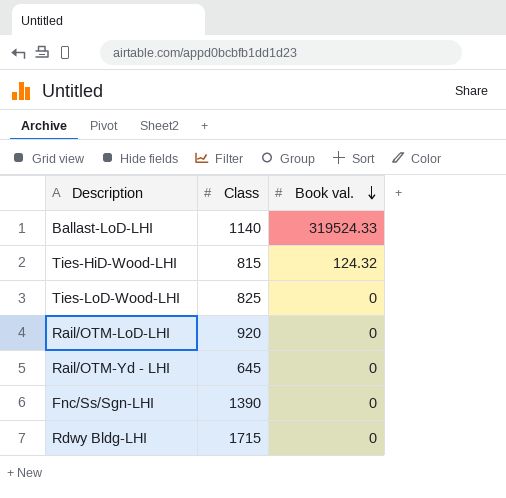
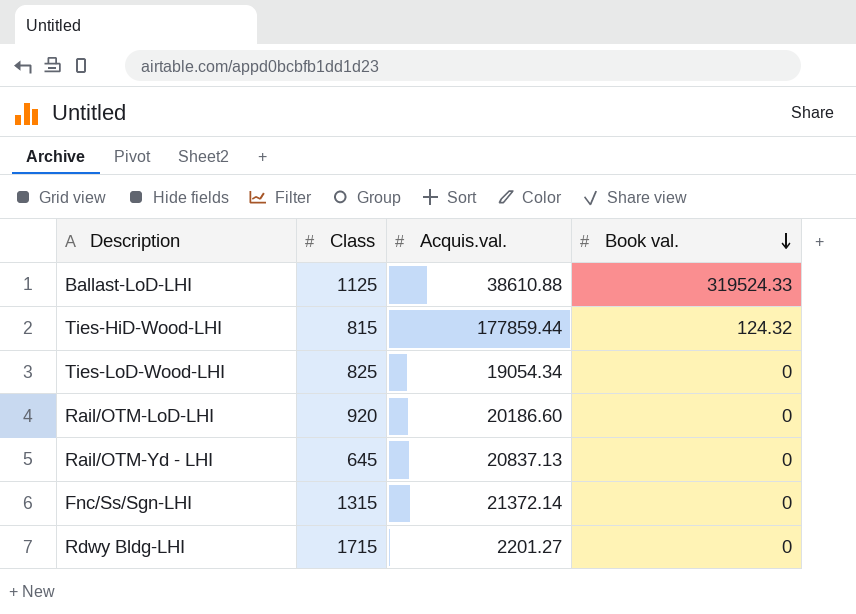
column Acquis.val. | position: none -> 3
Ballast-LoD-LHI | Class: 1140 -> 1125
Fnc/Ss/Sgn-LHI | Class: 1390 -> 1315

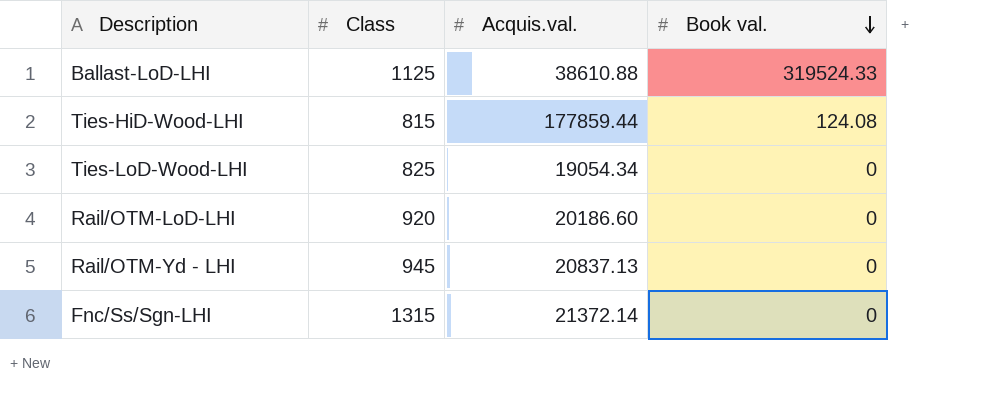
row Rdwy Bldg-LHI: 1715 | 2201.27 | 0 -> none
Ties-HiD-Wood-LHI | Book val.: 124.32 -> 124.08
Rail/OTM-Yd - LHI | Class: 645 -> 945

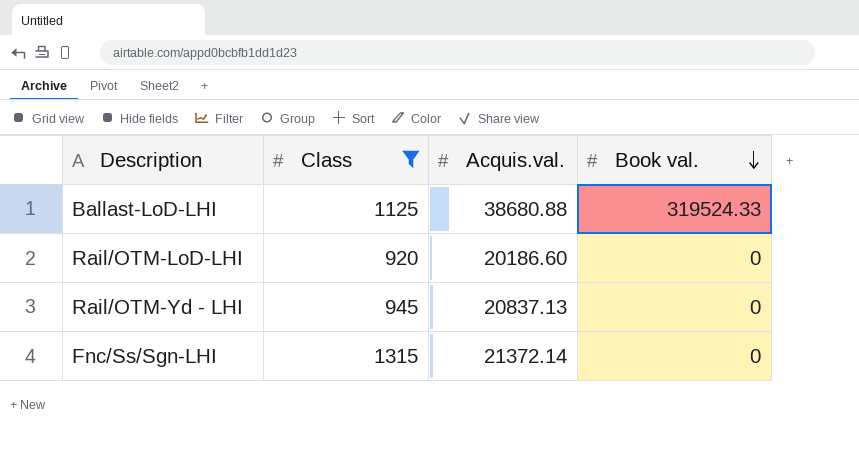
filter: none -> Class >= 920
Ballast-LoD-LHI | Acquis.val.: 38610.88 -> 38680.88

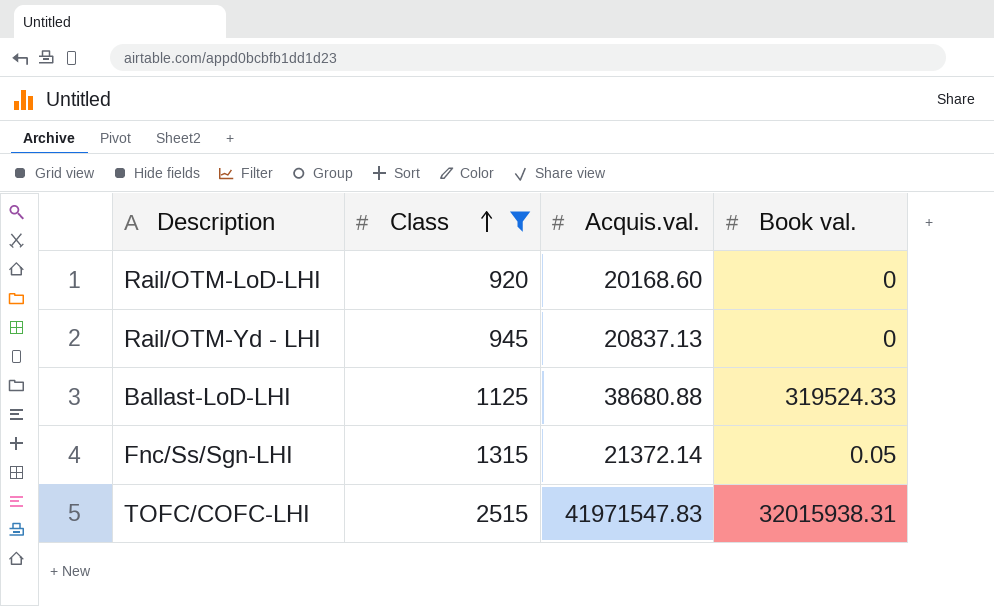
row order: Book val. descending -> Class ascending
Rail/OTM-LoD-LHI | Acquis.val.: 20186.60 -> 20168.60
Fnc/Ss/Sgn-LHI | Book val.: 0 -> 0.05
row TOFC/COFC-LHI: none -> 2515 | 41971547.83 | 32015938.31

